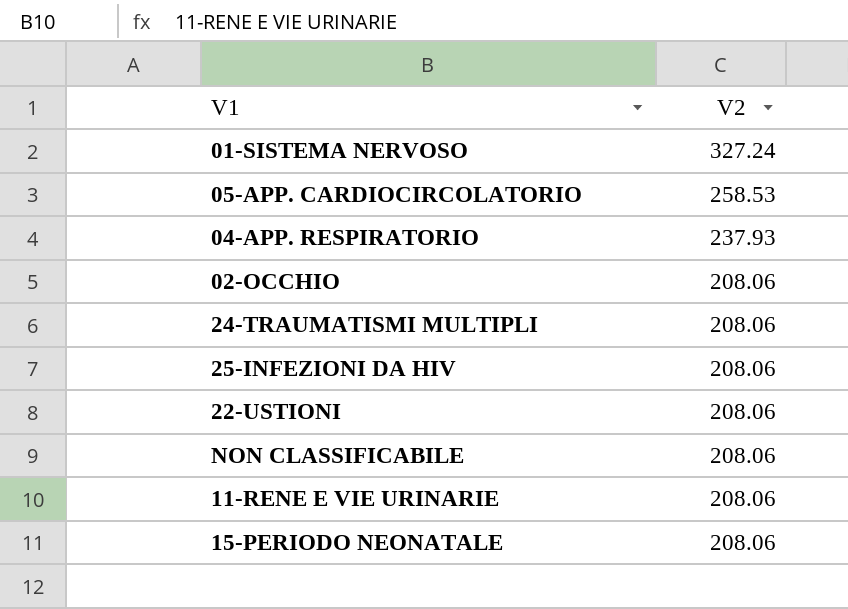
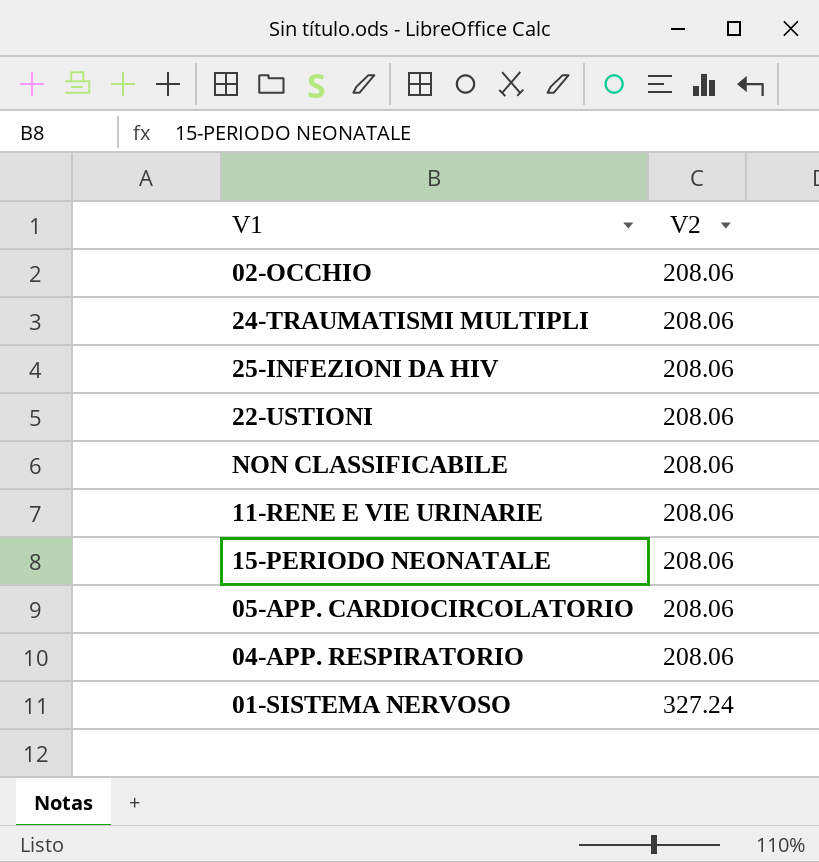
row order: V2 descending -> V2 ascending
05-APP. CARDIOCIRCOLATORIO | V2: 258.53 -> 208.06
04-APP. RESPIRATORIO | V2: 237.93 -> 208.06

